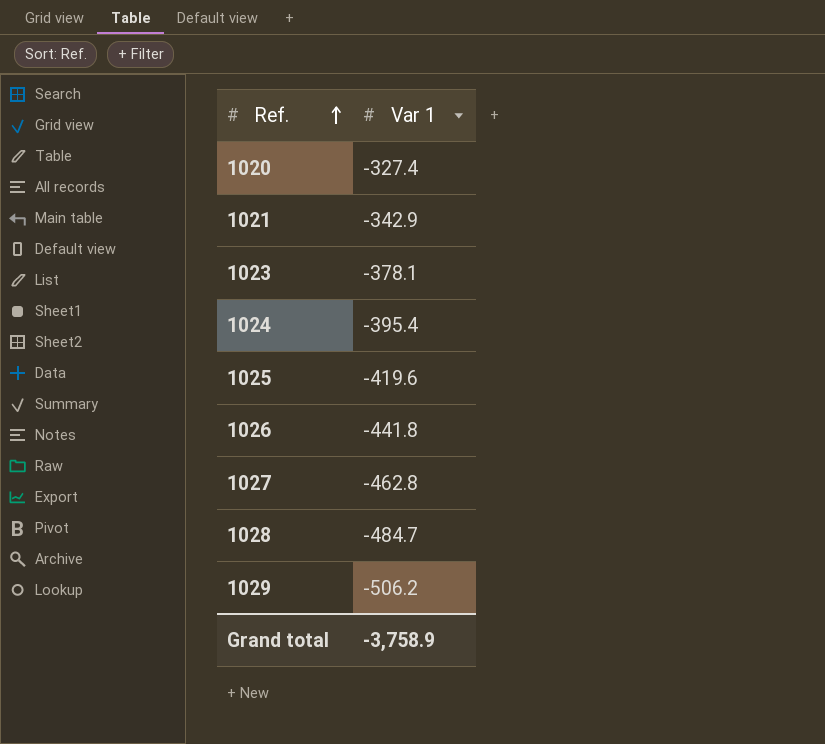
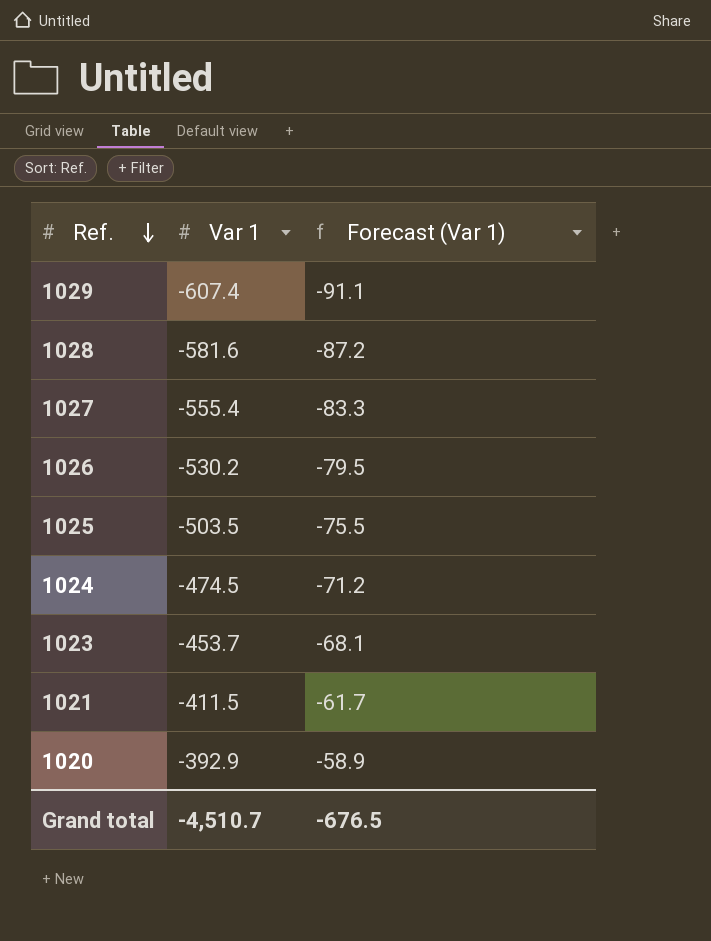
row order: Ref. ascending -> Ref. descending
column Forecast (Var 1) | formula: none -> [Var 1] * 0.15
1029 | Var 1: -506.2 -> -607.4
1028 | Var 1: -484.7 -> -581.6
1027 | Var 1: -462.8 -> -555.4
1026 | Var 1: -441.8 -> -530.2
1025 | Var 1: -419.6 -> -503.5
1024 | Var 1: -395.4 -> -474.5
1023 | Var 1: -378.1 -> -453.7
1021 | Var 1: -342.9 -> -411.5
1020 | Var 1: -327.4 -> -392.9
Grand total | Var 1: -3,758.9 -> -4,510.7

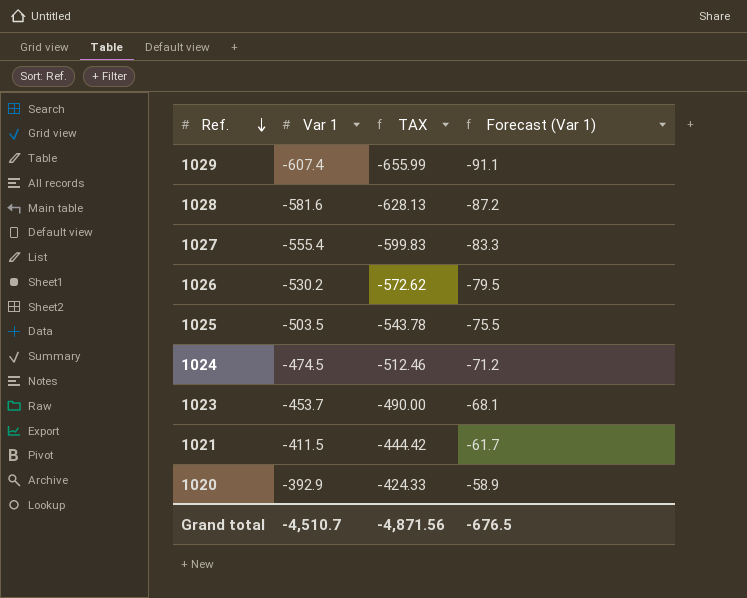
column TAX | formula: none -> [Var 1] * 1.08

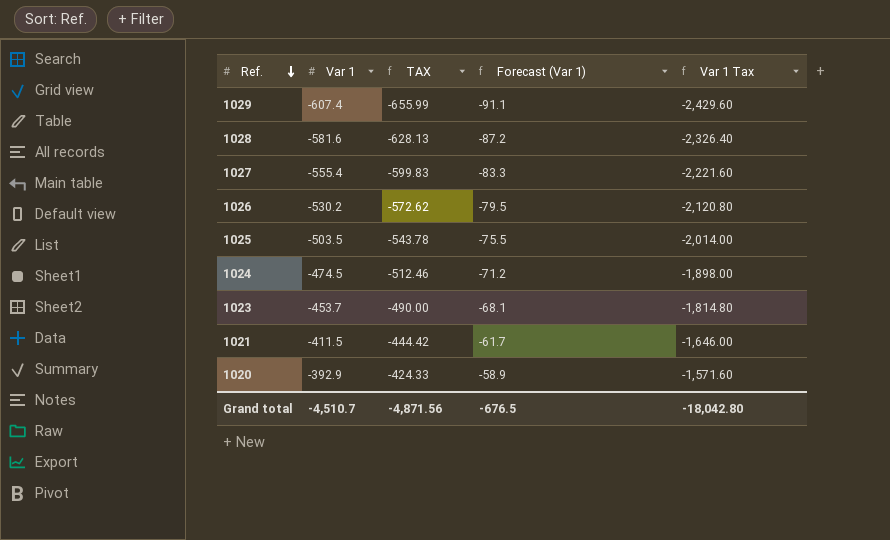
column Var 1 Tax | formula: none -> [Var 1] * 4

